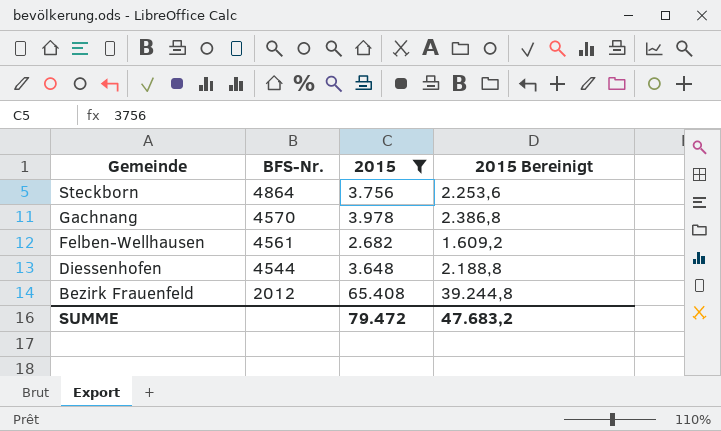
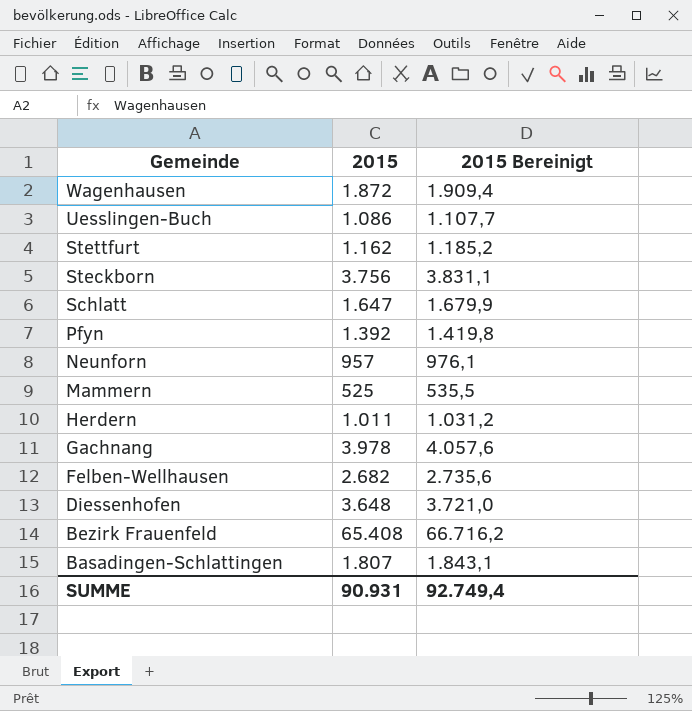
filter: 2015 >= 2.682 -> none
column BFS-Nr. | position: 2 -> none
column 2015 Bereinigt | formula: [2015] * 0,6 -> [2015] * 1,02
SUMME | 2015: 79.472 -> 90.931
SUMME | 2015 Bereinigt: 47.683,2 -> 92.749,4

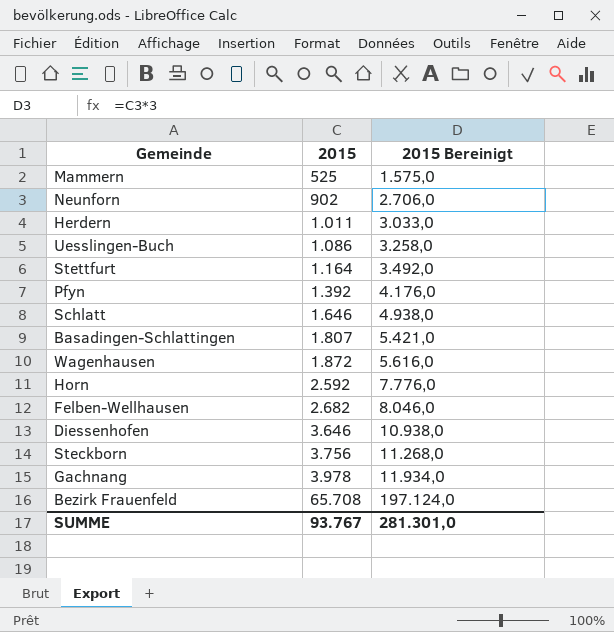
row order: Gemeinde descending -> 2015 ascending
column 2015 Bereinigt | formula: [2015] * 1,02 -> [2015] * 3
Neunforn | 2015: 957 -> 902
Stettfurt | 2015: 1.162 -> 1.164
Schlatt | 2015: 1.647 -> 1.646
row Horn: none -> 2.592 | 7.776,0
Diessenhofen | 2015: 3.648 -> 3.646
Bezirk Frauenfeld | 2015: 65.408 -> 65.708
SUMME | 2015: 90.931 -> 93.767
SUMME | 2015 Bereinigt: 92.749,4 -> 281.301,0

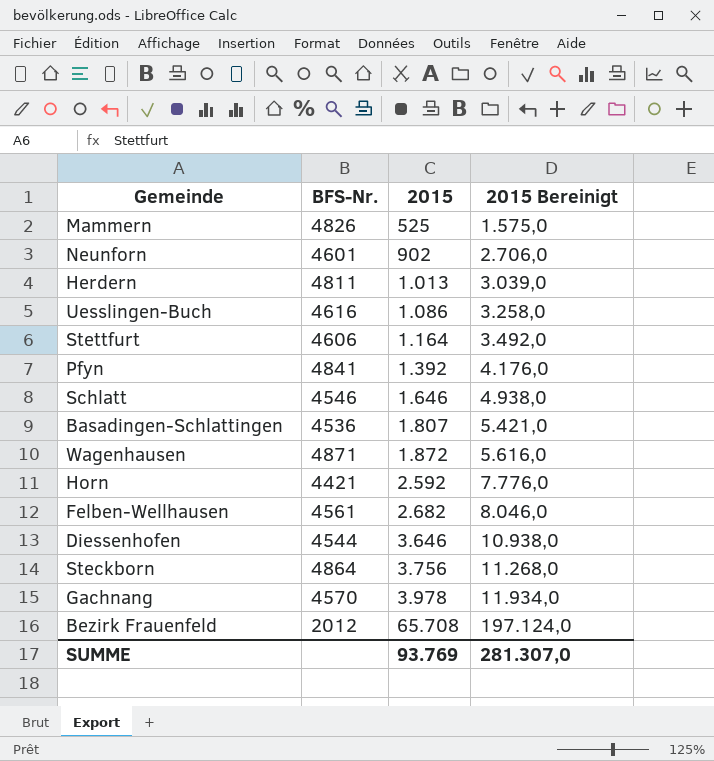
column BFS-Nr. | position: none -> 2
Herdern | 2015: 1.011 -> 1.013
Herdern | 2015 Bereinigt: 3.033,0 -> 3.039,0
SUMME | 2015: 93.767 -> 93.769
SUMME | 2015 Bereinigt: 281.301,0 -> 281.307,0

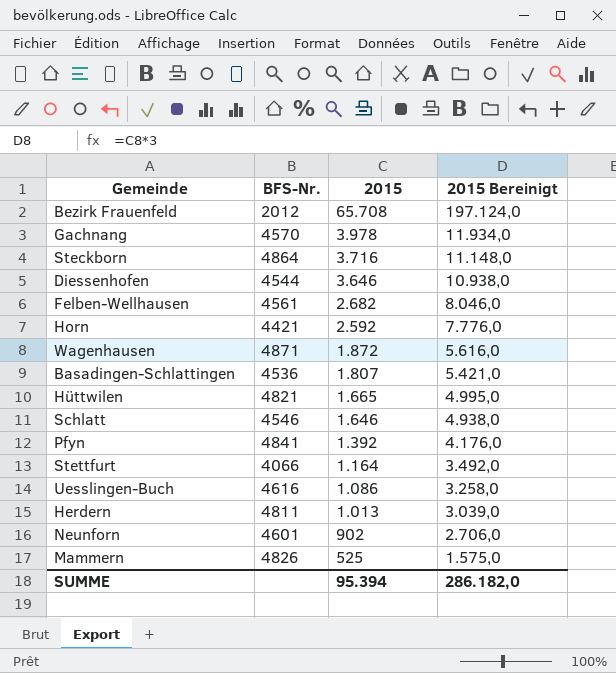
row order: 2015 ascending -> 2015 descending
Steckborn | 2015: 3.756 -> 3.716
Steckborn | 2015 Bereinigt: 11.268,0 -> 11.148,0
row Hüttwilen: none -> 4821 | 1.665 | 4.995,0
Stettfurt | BFS-Nr.: 4606 -> 4066
SUMME | 2015: 93.769 -> 95.394
SUMME | 2015 Bereinigt: 281.307,0 -> 286.182,0

